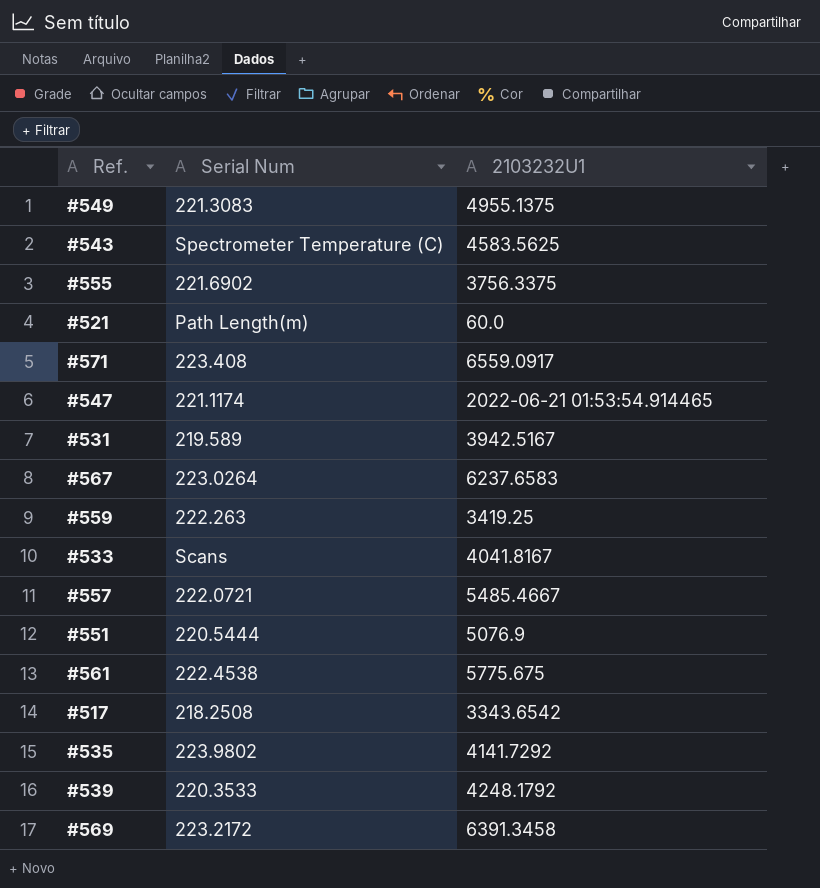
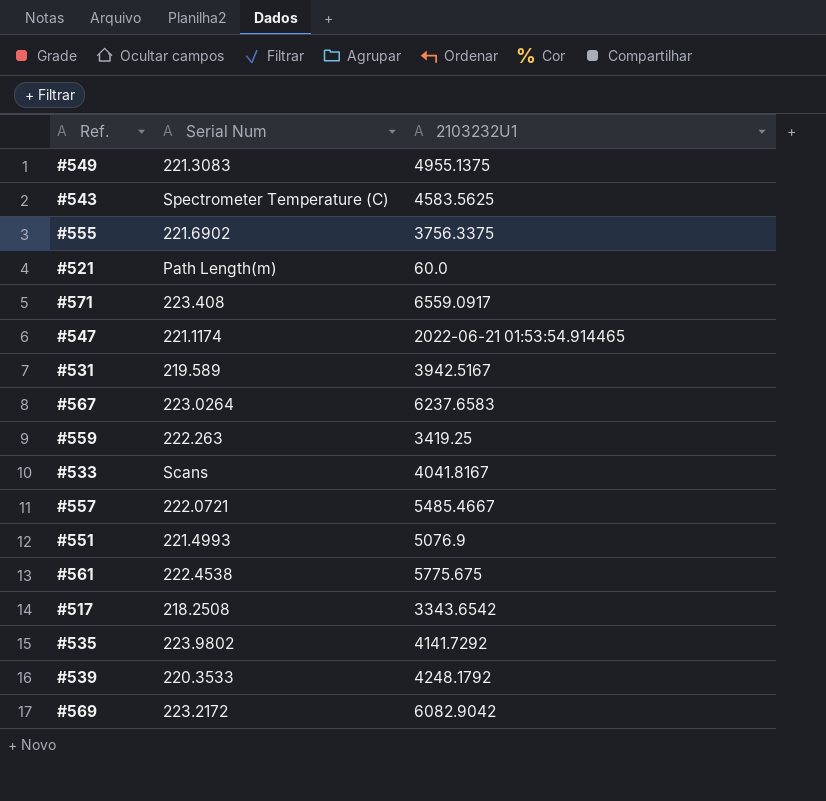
#551 | Serial Num: 220.5444 -> 221.4993
#569 | 2103232U1: 6391.3458 -> 6082.9042

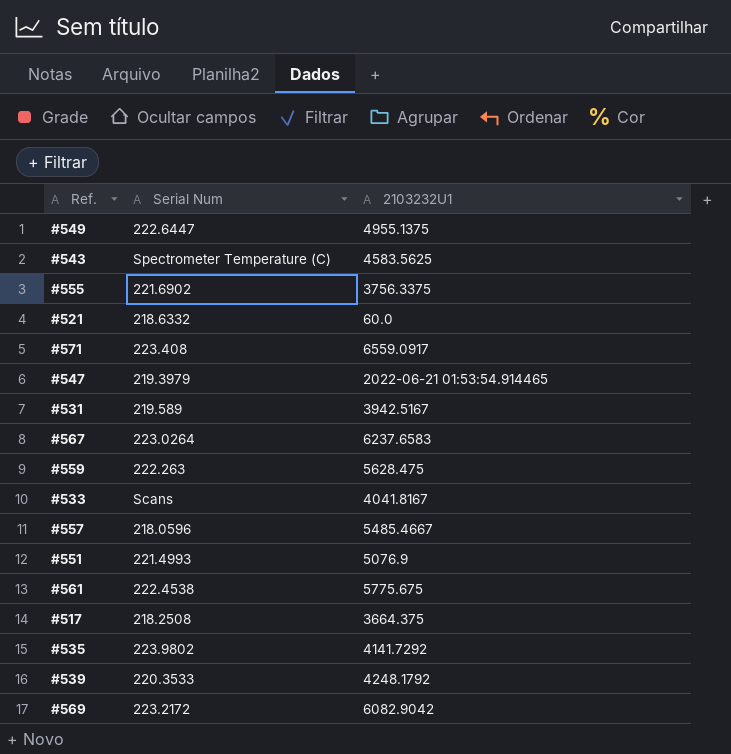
#549 | Serial Num: 221.3083 -> 222.6447
#521 | Serial Num: Path Length(m) -> 218.6332
#547 | Serial Num: 221.1174 -> 219.3979
#559 | 2103232U1: 3419.25 -> 5628.475
#557 | Serial Num: 222.0721 -> 218.0596
#517 | 2103232U1: 3343.6542 -> 3664.375

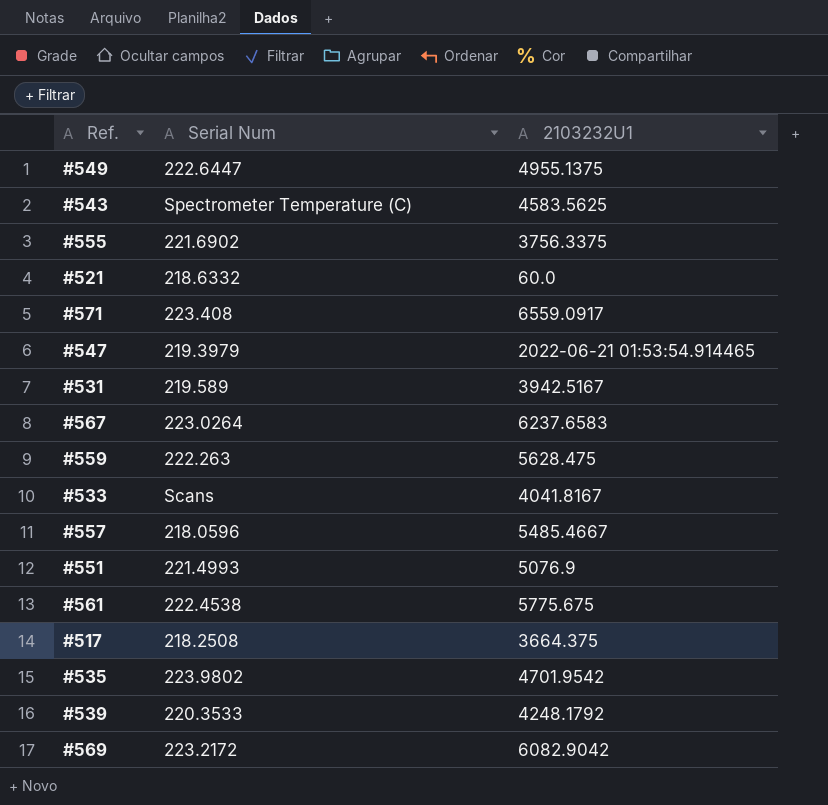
#535 | 2103232U1: 4141.7292 -> 4701.9542

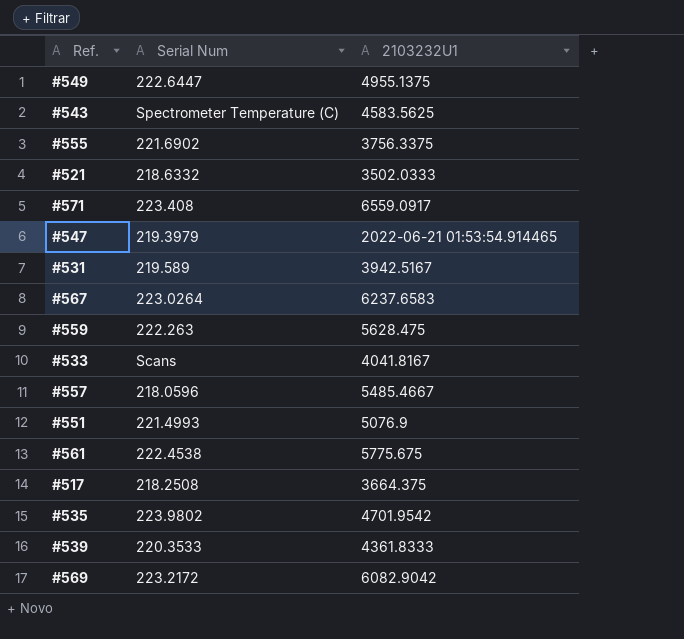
#521 | 2103232U1: 60.0 -> 3502.0333
#539 | 2103232U1: 4248.1792 -> 4361.8333

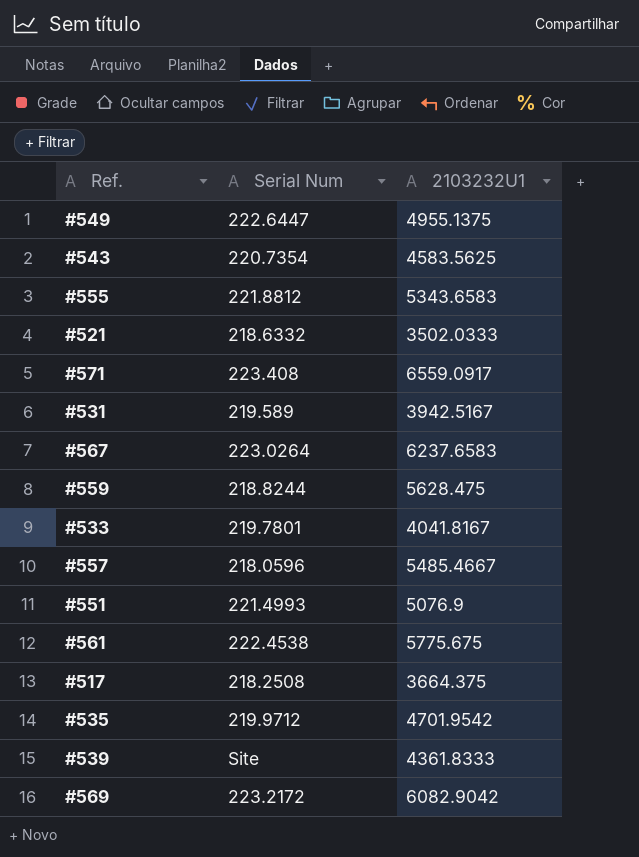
row #547: 219.3979 | 2022-06-21 01:53:54.914465 -> none
#543 | Serial Num: Spectrometer Temperature (C) -> 220.7354
#555 | Serial Num: 221.6902 -> 221.8812
#555 | 2103232U1: 3756.3375 -> 5343.6583
#559 | Serial Num: 222.263 -> 218.8244
#533 | Serial Num: Scans -> 219.7801
#535 | Serial Num: 223.9802 -> 219.9712
#539 | Serial Num: 220.3533 -> Site

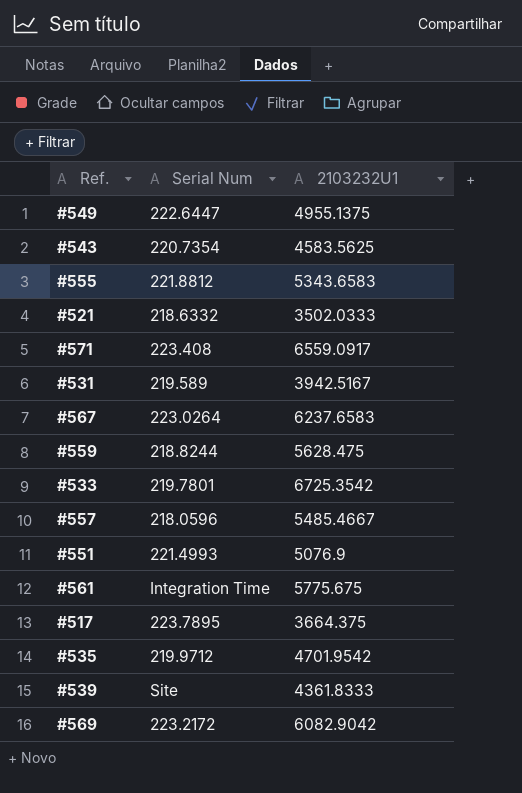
#533 | 2103232U1: 4041.8167 -> 6725.3542
#561 | Serial Num: 222.4538 -> Integration Time
#517 | Serial Num: 218.2508 -> 223.7895

